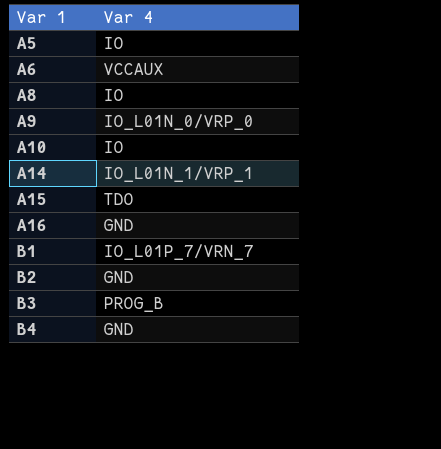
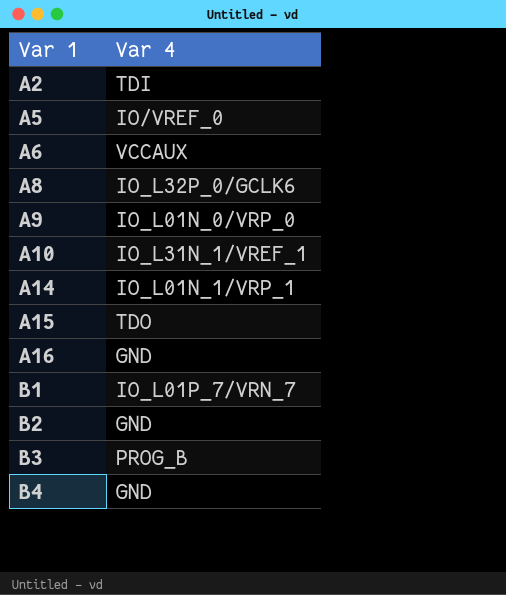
row A2: none -> TDI
A5 | Var 4: IO -> IO/VREF_0
A8 | Var 4: IO -> IO_L32P_0/GCLK6
A10 | Var 4: IO -> IO_L31N_1/VREF_1

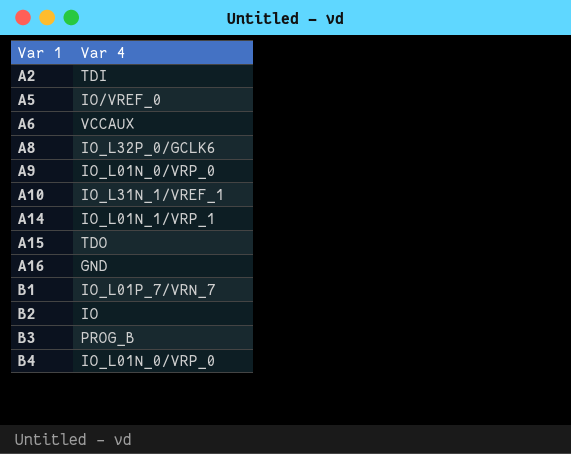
B2 | Var 4: GND -> IO
B4 | Var 4: GND -> IO_L01N_0/VRP_0

